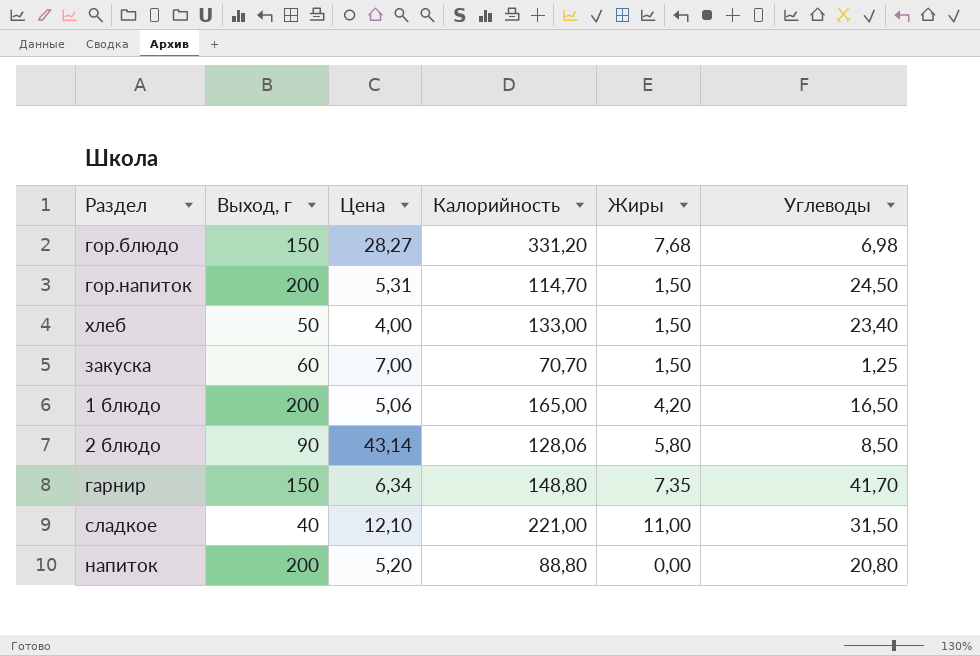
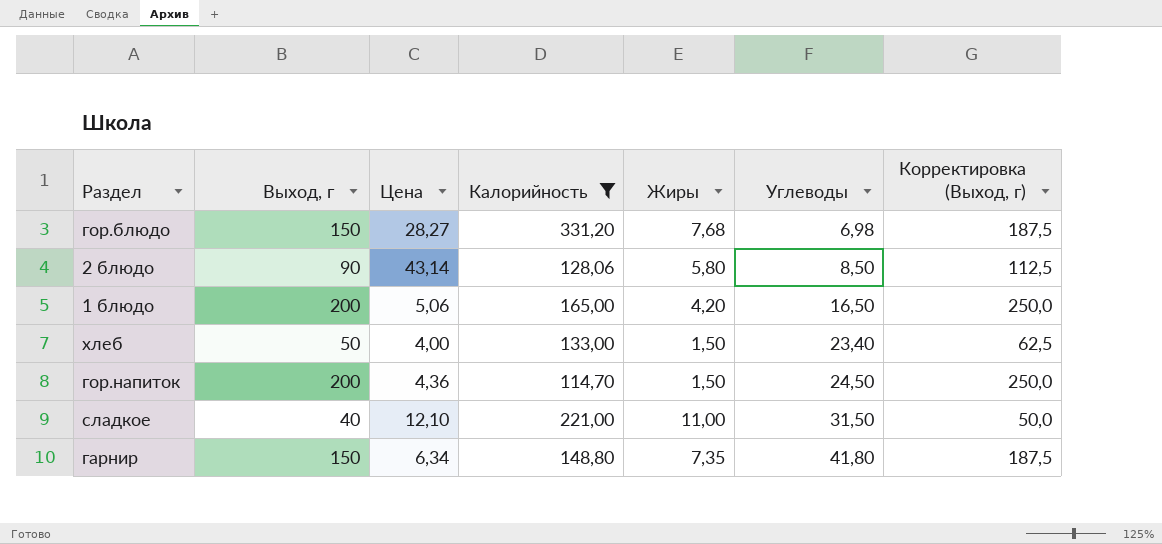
filter: none -> Калорийность >= 114,70
row order: none -> Углеводы ascending
column Корректировка (Выход, г) | formula: none -> [Выход, г] * 1,25
гор.напиток | Цена: 5,31 -> 4,36
гарнир | Углеводы: 41,70 -> 41,80

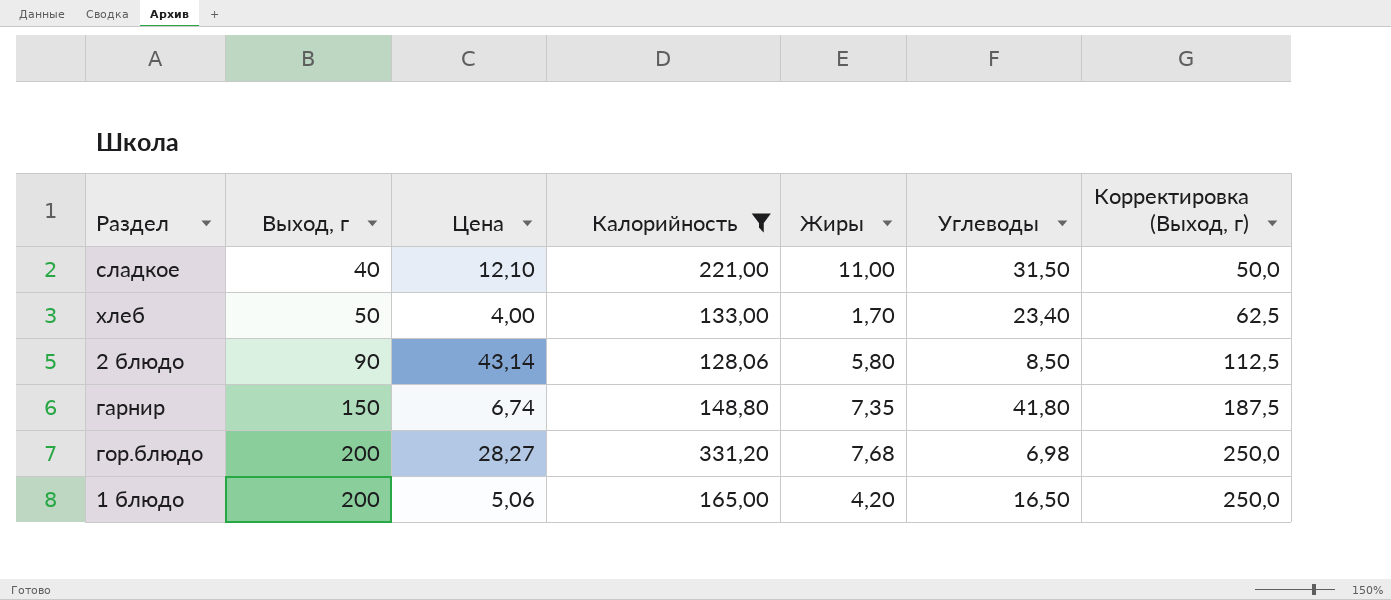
row order: Углеводы ascending -> Выход, г ascending
row гор.напиток: 200 | 4,36 | 114,70 | 1,50 | 24,50 | 250,0 -> none
хлеб | Жиры: 1,50 -> 1,70
гарнир | Цена: 6,34 -> 6,74
гор.блюдо | Выход, г: 150 -> 200
гор.блюдо | Корректировка (Выход, г): 187,5 -> 250,0

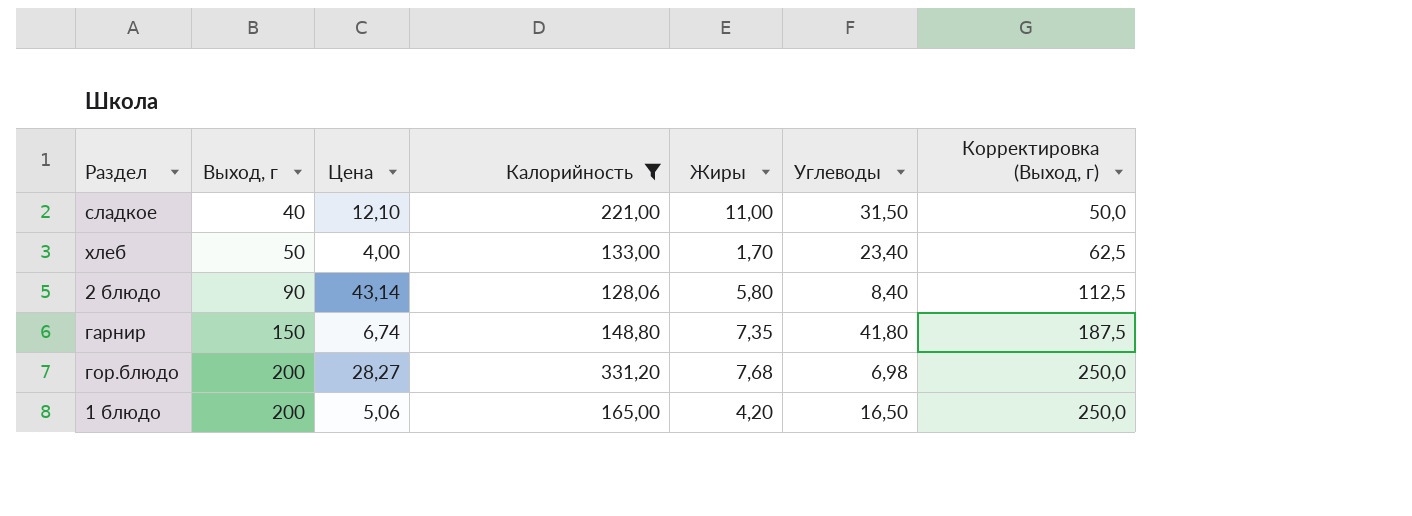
2 блюдо | Углеводы: 8,50 -> 8,40

